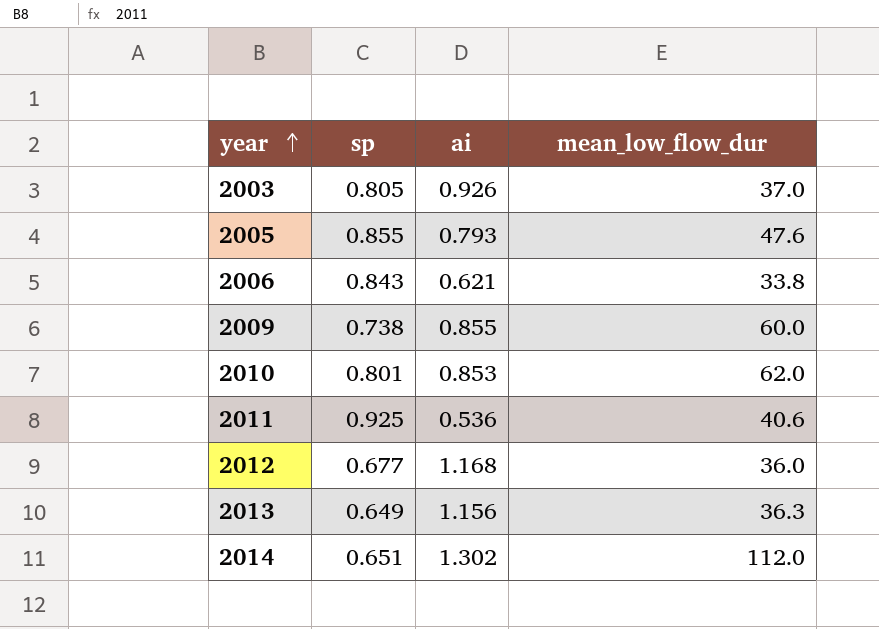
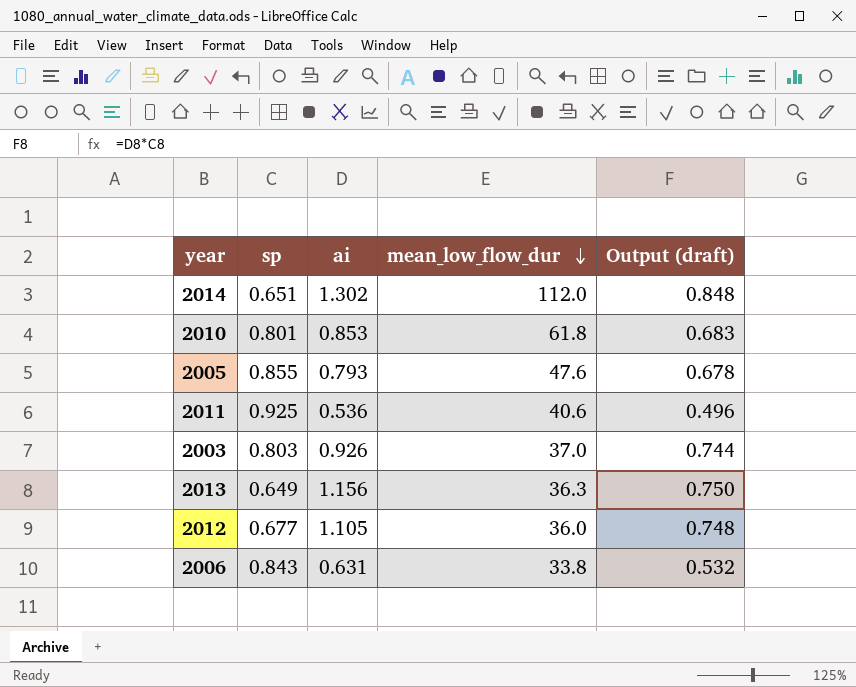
row order: year ascending -> mean_low_flow_dur descending
column Output (draft) | formula: none -> [sp] * [ai]
row 2009: 0.738 | 0.855 | 60.0 -> none
2010 | mean_low_flow_dur: 62.0 -> 61.8
2003 | sp: 0.805 -> 0.803
2012 | ai: 1.168 -> 1.105
2006 | ai: 0.621 -> 0.631

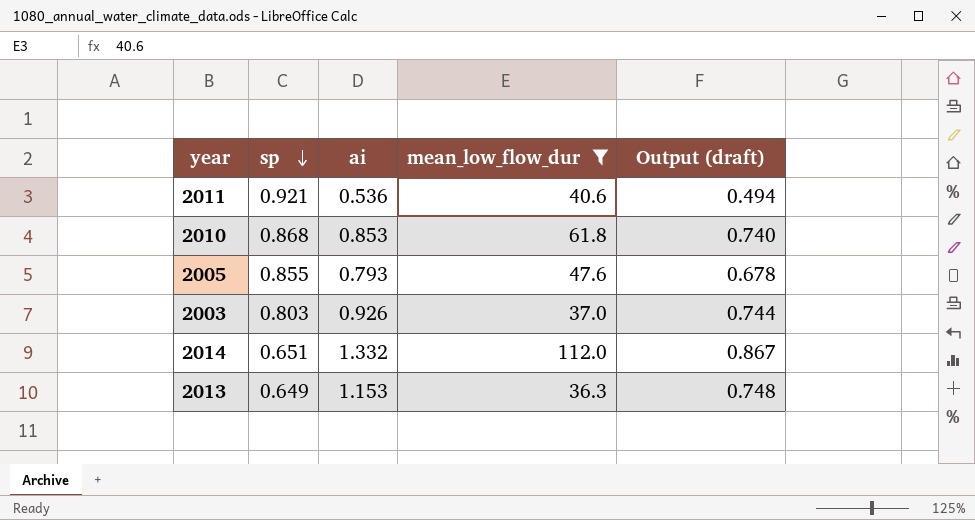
filter: none -> mean_low_flow_dur >= 36.3
row order: mean_low_flow_dur descending -> sp descending
2011 | sp: 0.925 -> 0.921
2011 | Output (draft): 0.496 -> 0.494
2010 | sp: 0.801 -> 0.868
2010 | Output (draft): 0.683 -> 0.740
2014 | ai: 1.302 -> 1.332
2014 | Output (draft): 0.848 -> 0.867
2013 | ai: 1.156 -> 1.153
2013 | Output (draft): 0.750 -> 0.748

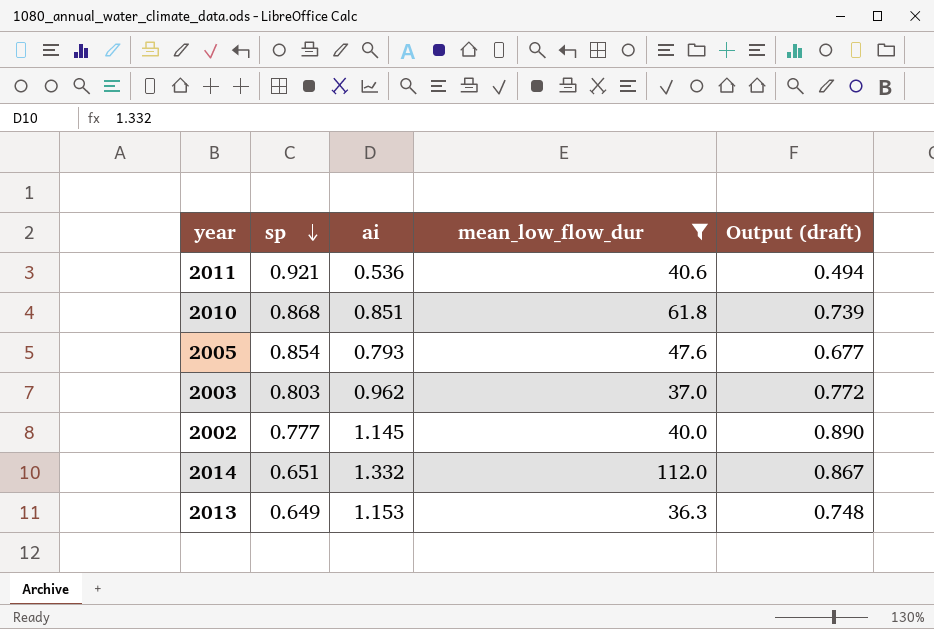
2010 | ai: 0.853 -> 0.851
2010 | Output (draft): 0.740 -> 0.739
2005 | sp: 0.855 -> 0.854
2005 | Output (draft): 0.678 -> 0.677
2003 | ai: 0.926 -> 0.962
2003 | Output (draft): 0.744 -> 0.772
row 2002: none -> 0.777 | 1.145 | 40.0 | 0.890

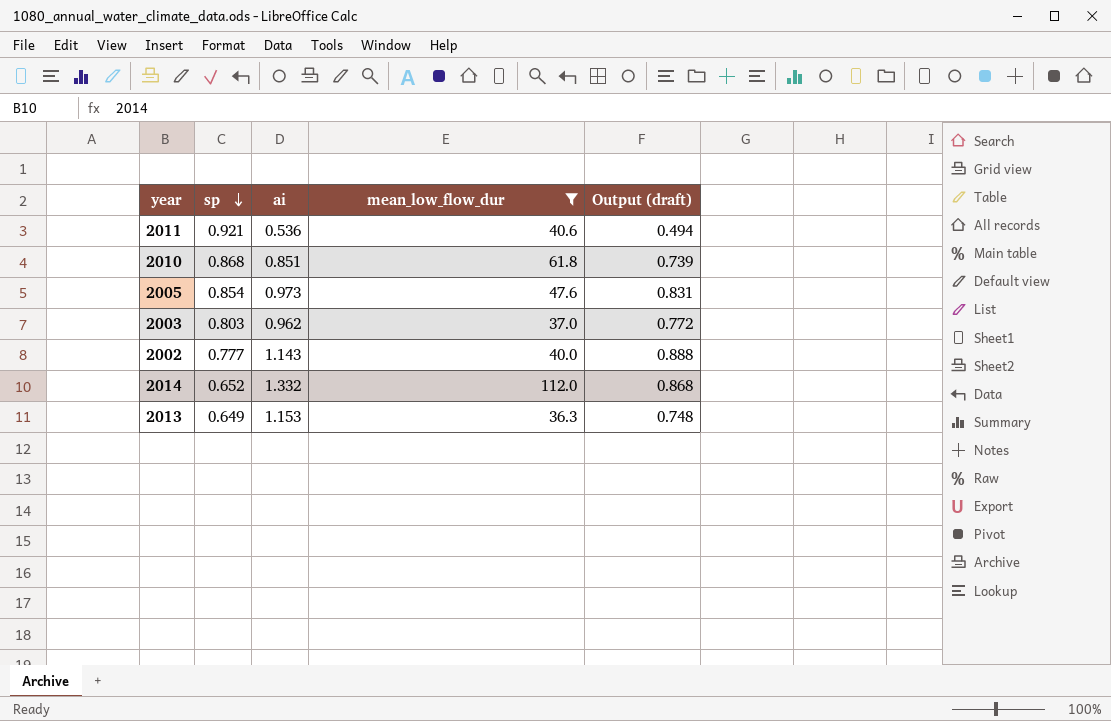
2005 | ai: 0.793 -> 0.973
2005 | Output (draft): 0.677 -> 0.831
2002 | ai: 1.145 -> 1.143
2002 | Output (draft): 0.890 -> 0.888
2014 | sp: 0.651 -> 0.652
2014 | Output (draft): 0.867 -> 0.868

